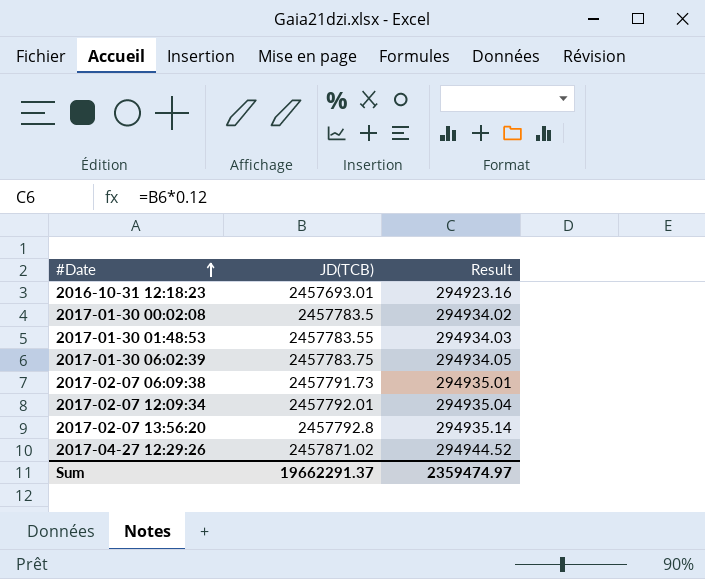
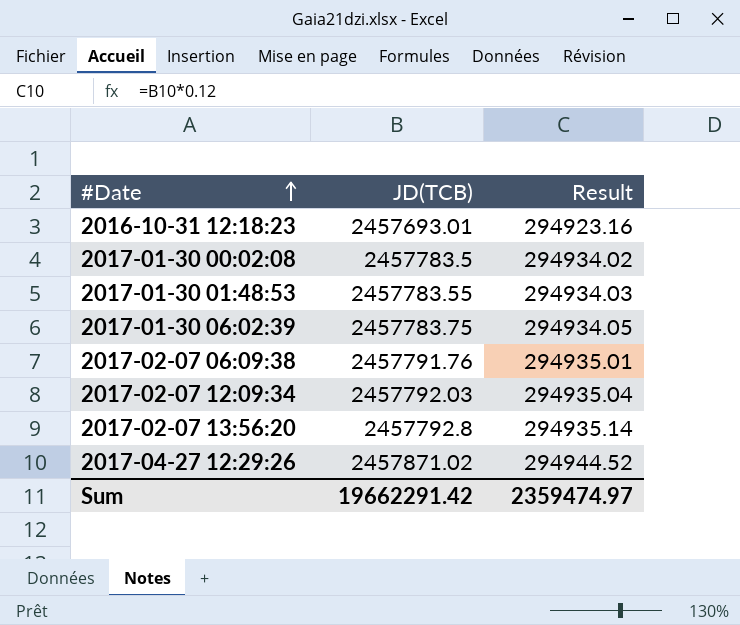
2017-02-07 06:09:38 | JD(TCB): 2457791.73 -> 2457791.76
2017-02-07 12:09:34 | JD(TCB): 2457792.01 -> 2457792.03
Sum | JD(TCB): 19662291.37 -> 19662291.42

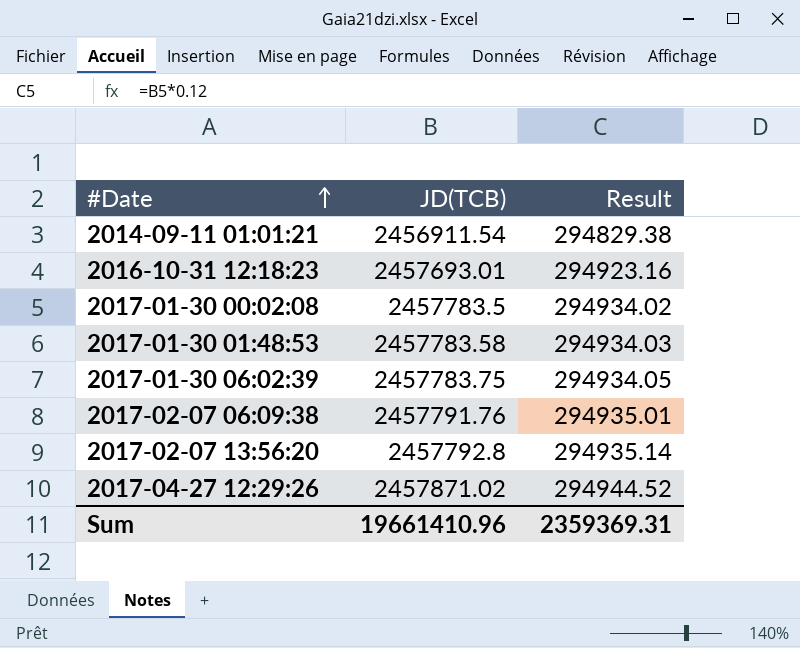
row 2017-02-07 12:09:34: 2457792.03 | 294935.04 -> none
row 2014-09-11 01:01:21: none -> 2456911.54 | 294829.38
2017-01-30 01:48:53 | JD(TCB): 2457783.55 -> 2457783.58
Sum | JD(TCB): 19662291.42 -> 19661410.96
Sum | Result: 2359474.97 -> 2359369.31

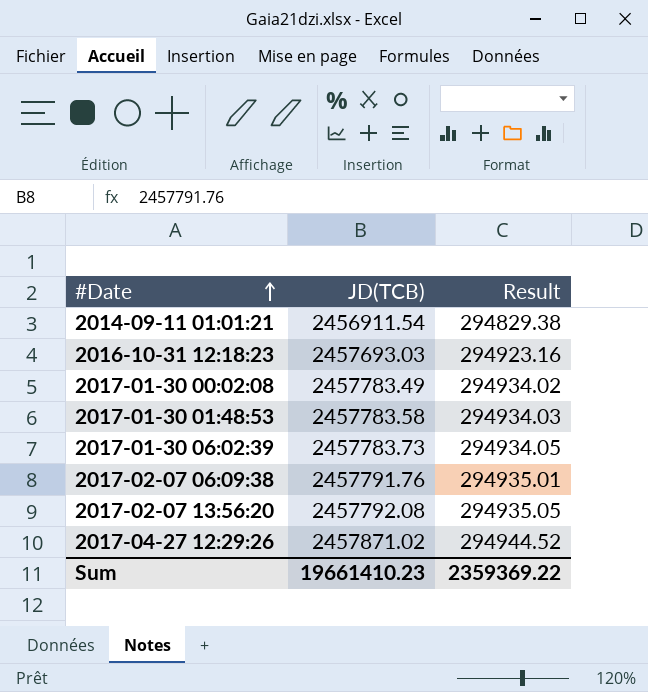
2016-10-31 12:18:23 | JD(TCB): 2457693.01 -> 2457693.03
2017-01-30 00:02:08 | JD(TCB): 2457783.5 -> 2457783.49
2017-01-30 06:02:39 | JD(TCB): 2457783.75 -> 2457783.73
2017-02-07 13:56:20 | JD(TCB): 2457792.8 -> 2457792.08
2017-02-07 13:56:20 | Result: 294935.14 -> 294935.05
Sum | JD(TCB): 19661410.96 -> 19661410.23
Sum | Result: 2359369.31 -> 2359369.22

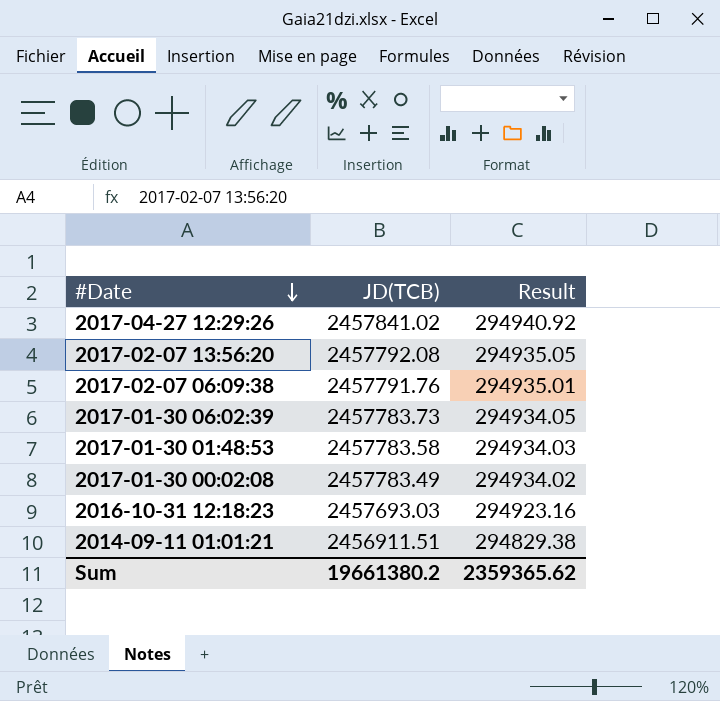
row order: #Date ascending -> #Date descending
2017-04-27 12:29:26 | JD(TCB): 2457871.02 -> 2457841.02
2017-04-27 12:29:26 | Result: 294944.52 -> 294940.92
2014-09-11 01:01:21 | JD(TCB): 2456911.54 -> 2456911.51
Sum | JD(TCB): 19661410.23 -> 19661380.2
Sum | Result: 2359369.22 -> 2359365.62

